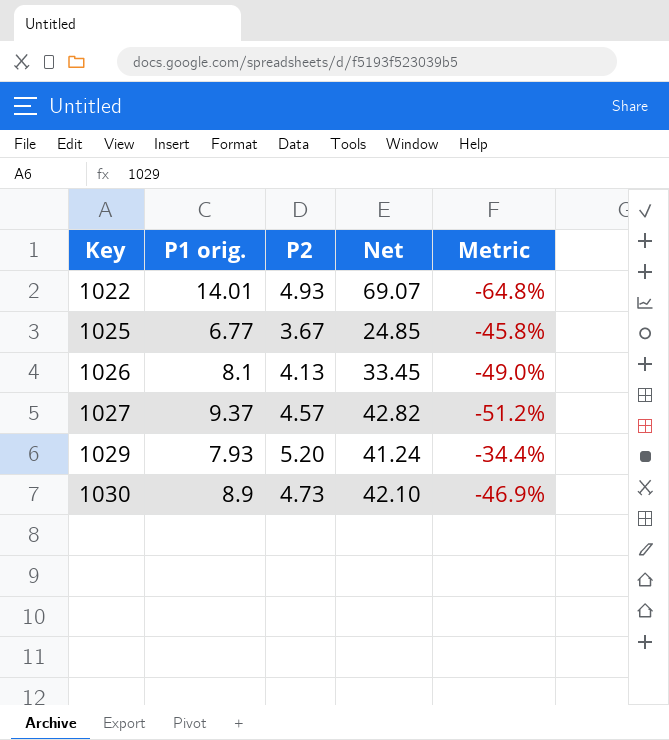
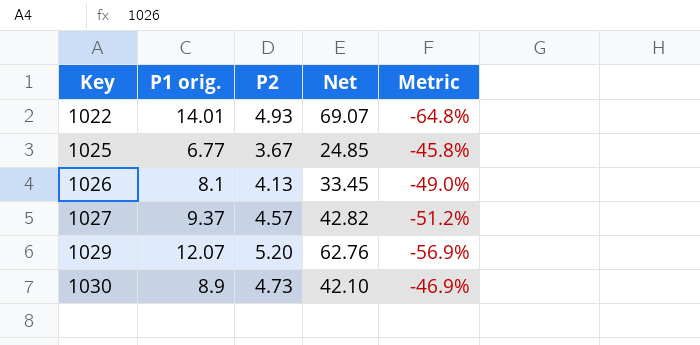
1029 | P1 orig.: 7.93 -> 12.07
1029 | Net: 41.24 -> 62.76
1029 | Metric: -34.4% -> -56.9%

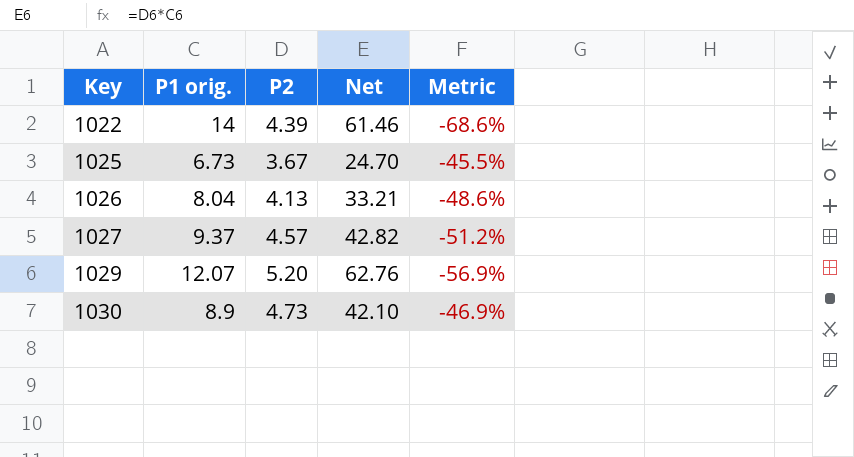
1022 | P1 orig.: 14.01 -> 14
1022 | P2: 4.93 -> 4.39
1022 | Net: 69.07 -> 61.46
1022 | Metric: -64.8% -> -68.6%
1025 | P1 orig.: 6.77 -> 6.73
1025 | Net: 24.85 -> 24.70
1025 | Metric: -45.8% -> -45.5%
1026 | P1 orig.: 8.1 -> 8.04
1026 | Net: 33.45 -> 33.21
1026 | Metric: -49.0% -> -48.6%

